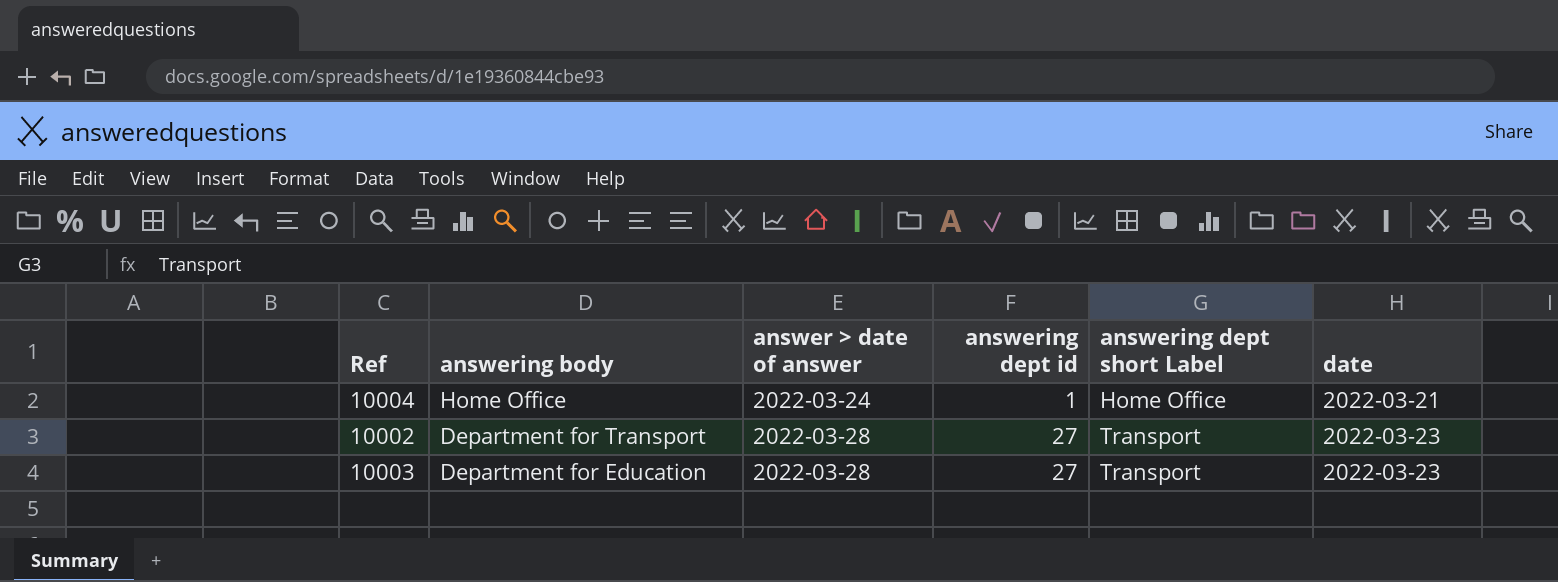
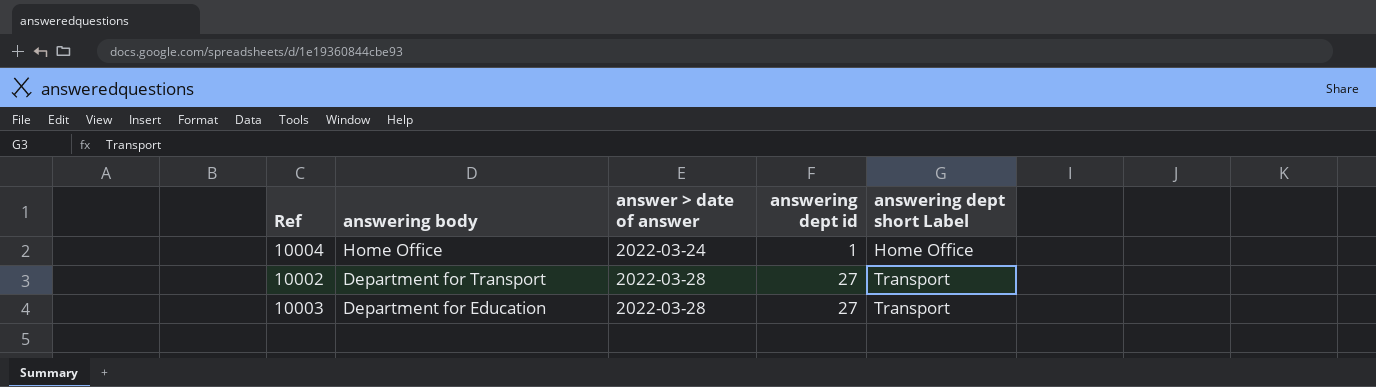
column date | position: 6 -> none

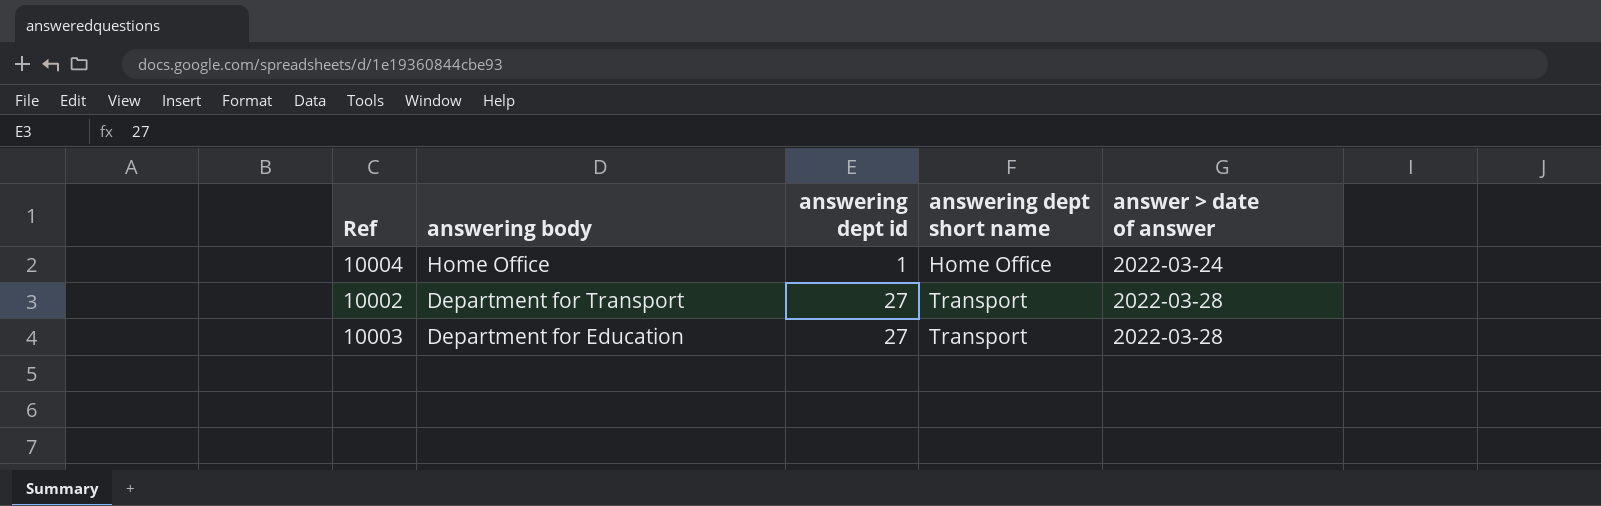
column name: answering dept short Label -> answering dept short name
column answer > date of answer | position: 3 -> 5

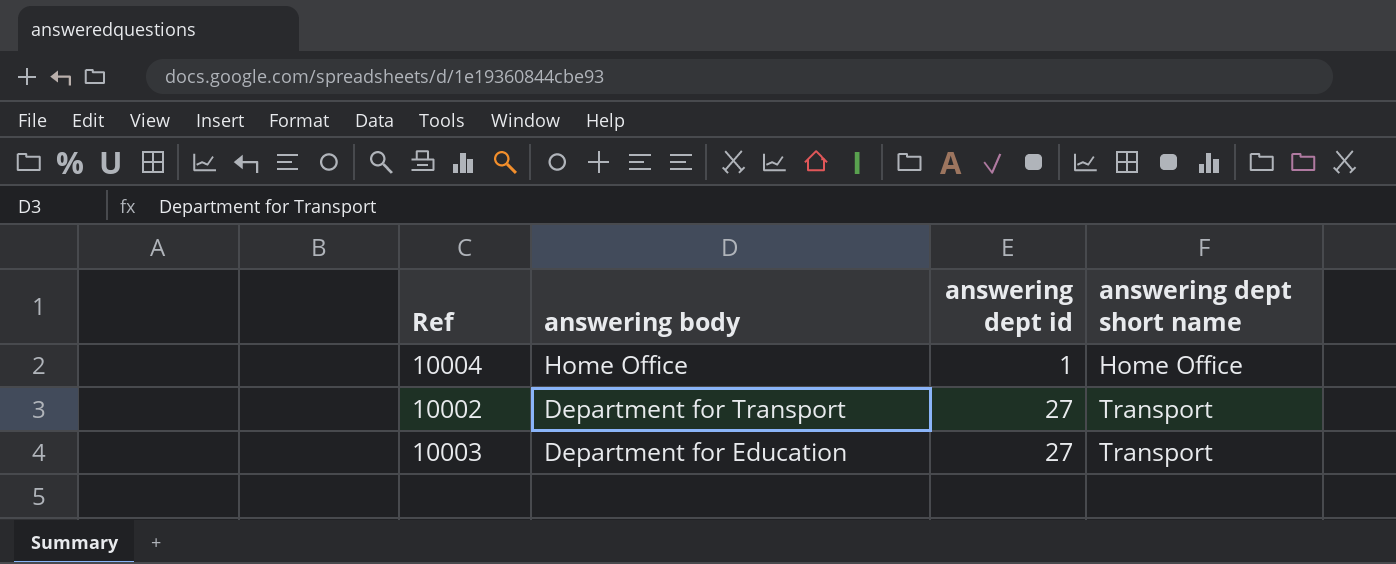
column answer > date of answer | position: 5 -> none

